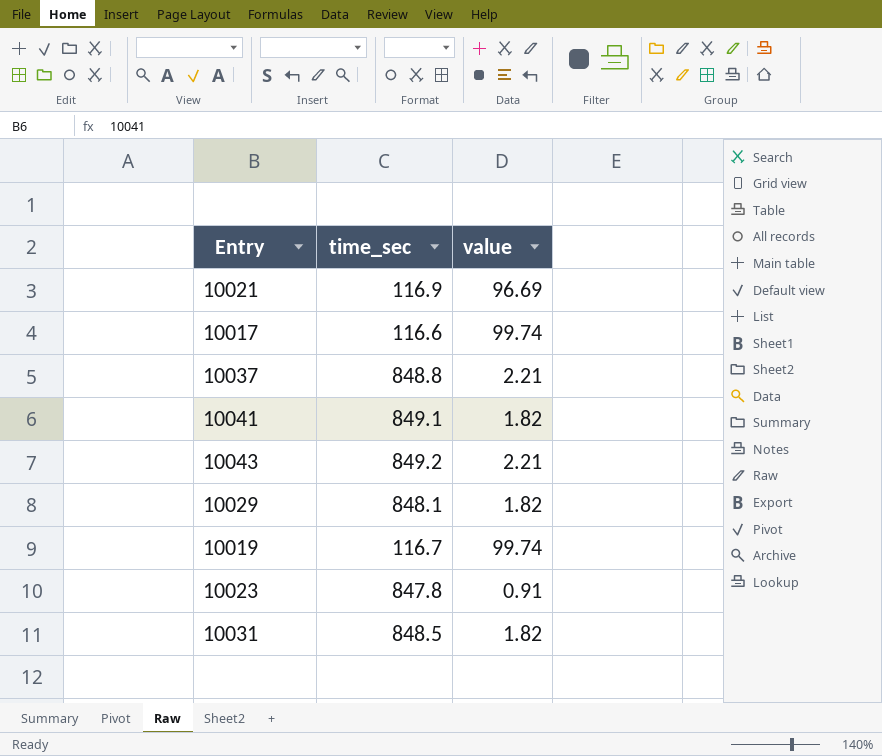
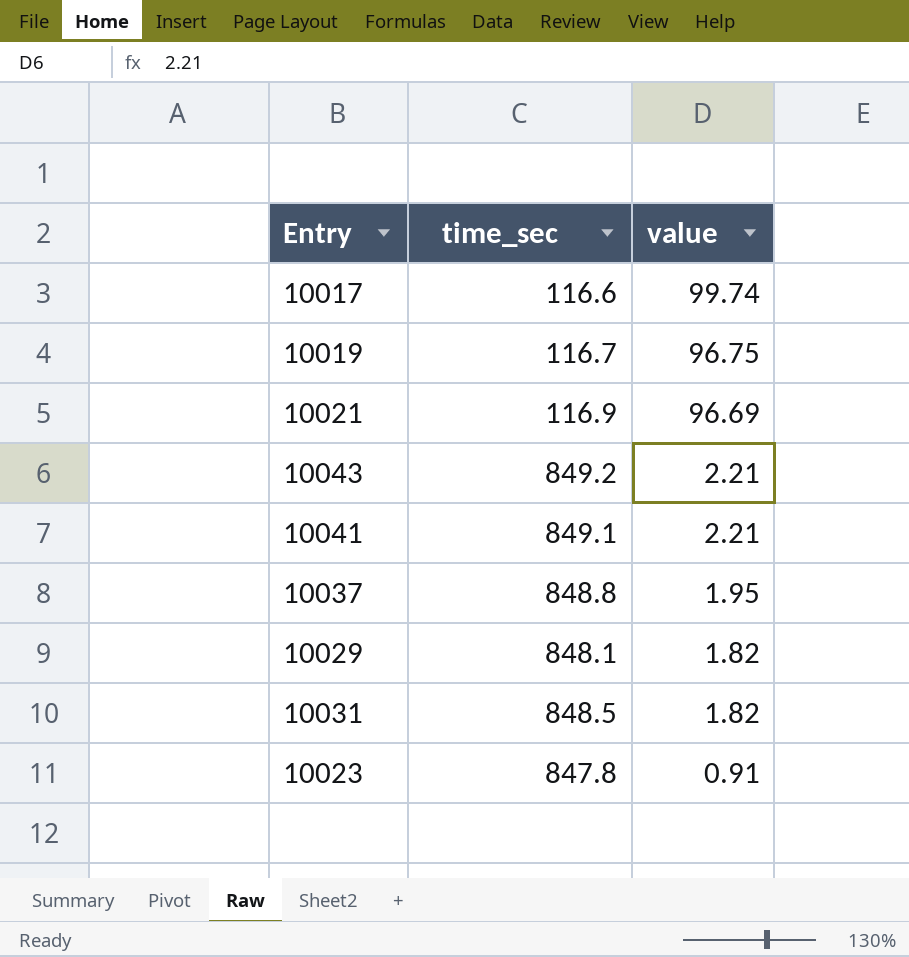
row order: none -> value descending
10019 | value: 99.74 -> 96.75
10041 | value: 1.82 -> 2.21
10037 | value: 2.21 -> 1.95

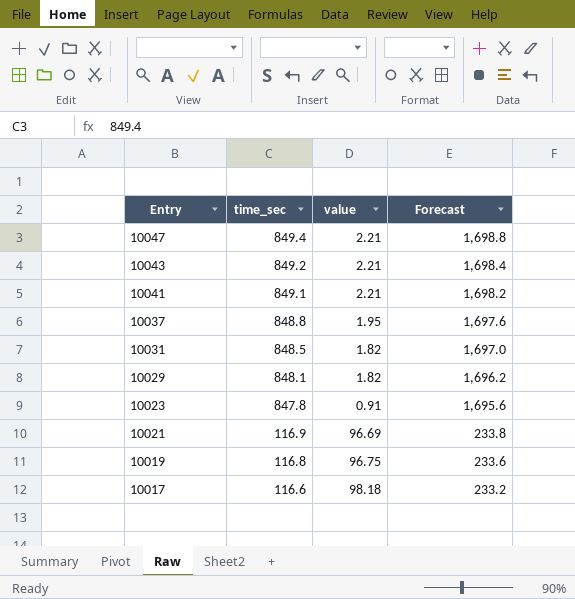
row order: value descending -> Entry descending
column Forecast | formula: none -> [time_sec] * 2
row 10047: none -> 849.4 | 2.21 | 1,698.8
10019 | time_sec: 116.7 -> 116.8
10017 | value: 99.74 -> 98.18

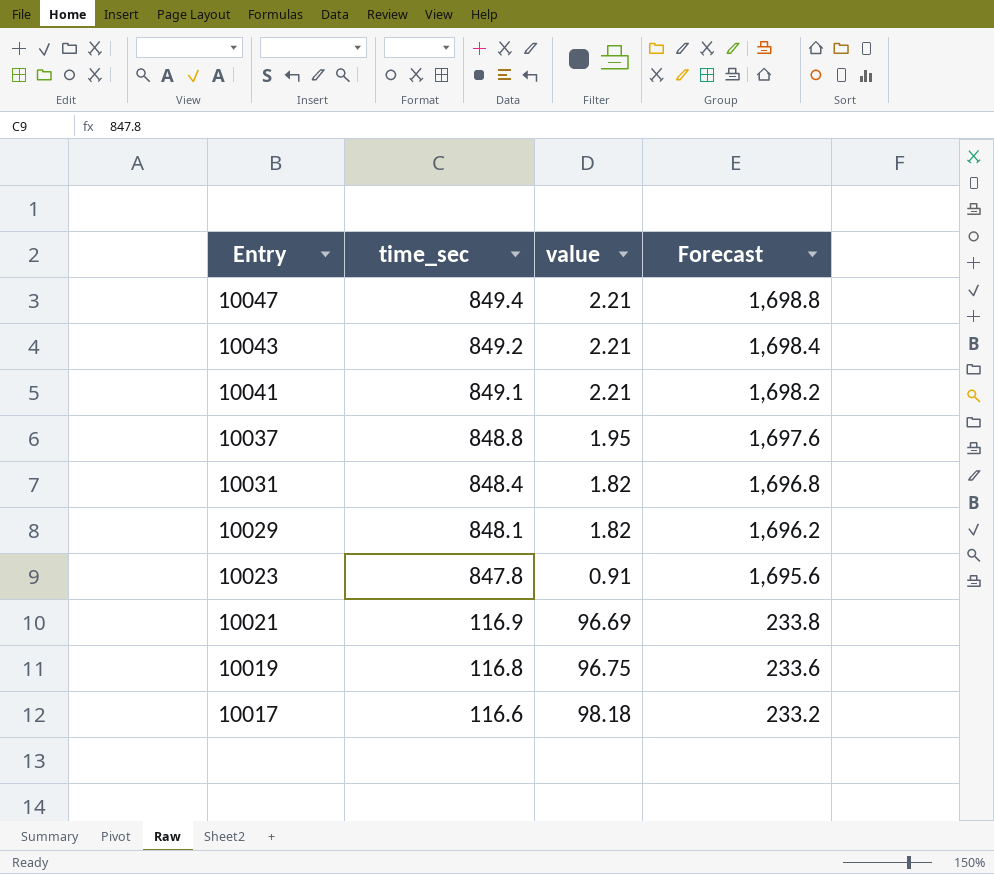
10031 | time_sec: 848.5 -> 848.4
10031 | Forecast: 1,697.0 -> 1,696.8

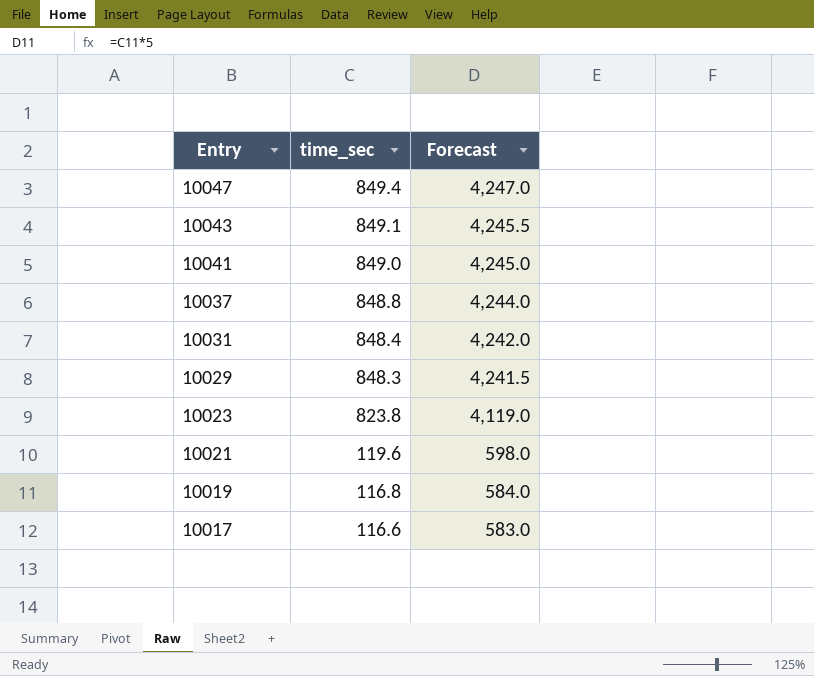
column value | position: 3 -> none
column Forecast | formula: [time_sec] * 2 -> [time_sec] * 5
10043 | time_sec: 849.2 -> 849.1
10041 | time_sec: 849.1 -> 849.0
10029 | time_sec: 848.1 -> 848.3
10023 | time_sec: 847.8 -> 823.8
10021 | time_sec: 116.9 -> 119.6

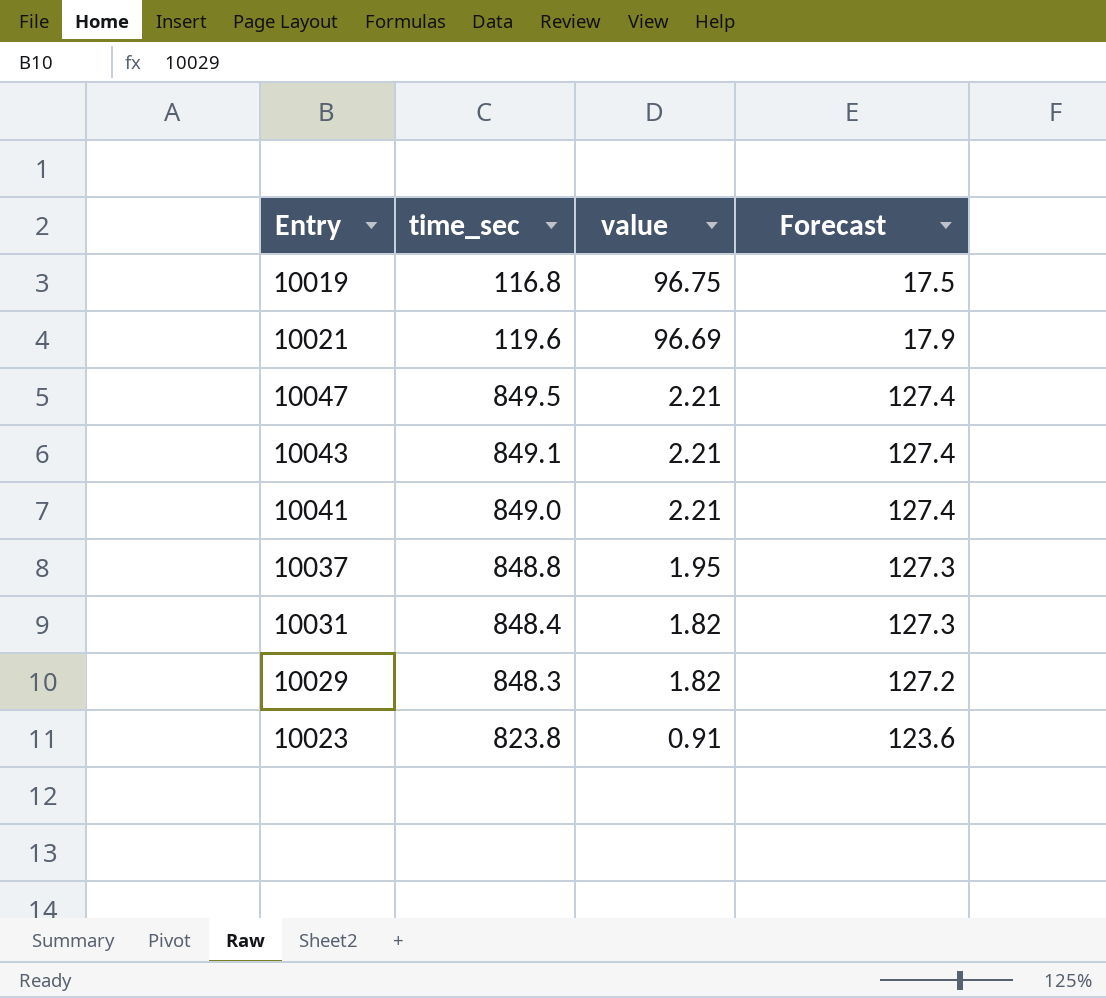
row order: Entry descending -> value descending
column value | position: none -> 3
column Forecast | formula: [time_sec] * 5 -> [time_sec] * 0.15
row 10017: 116.6 | 583.0 -> none
10047 | time_sec: 849.4 -> 849.5

